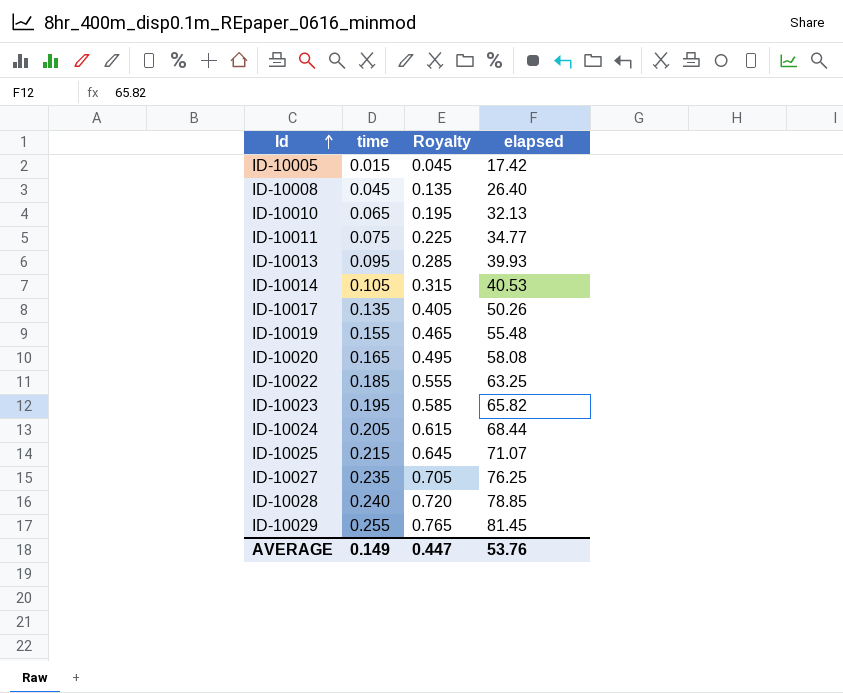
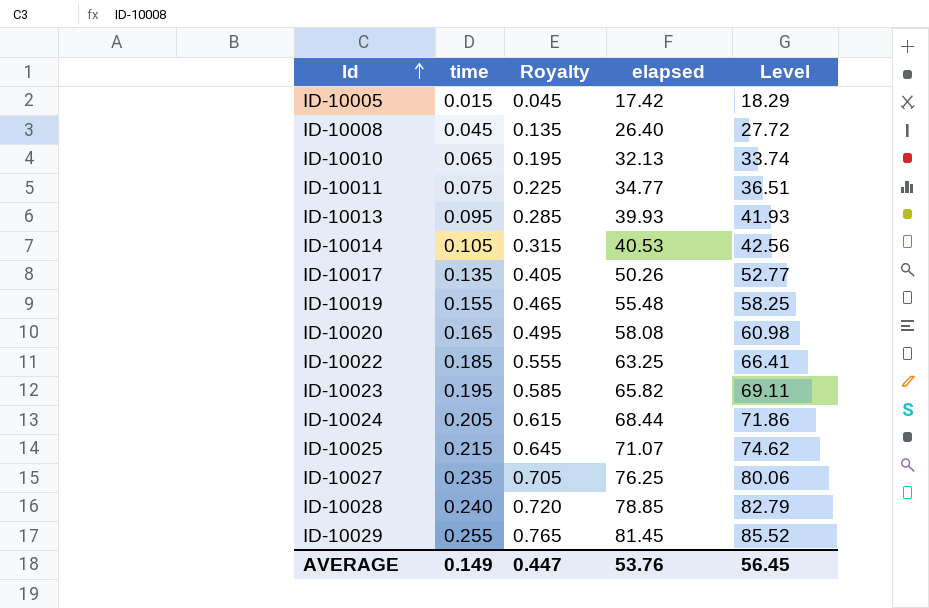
column Level | formula: none -> [elapsed] * 1.05

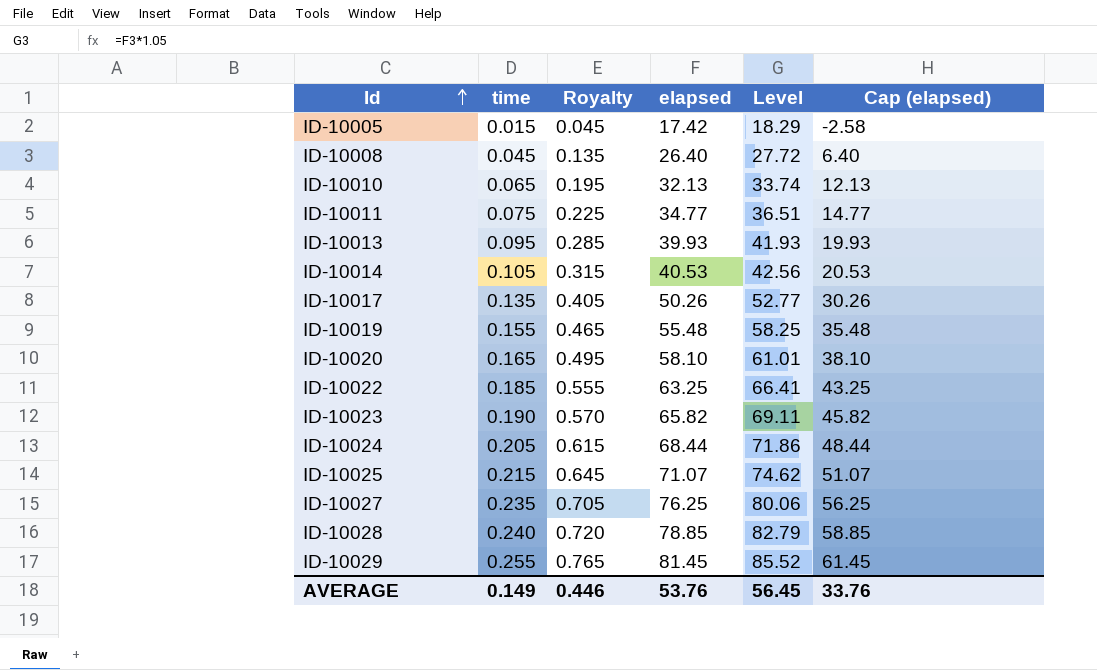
column Cap (elapsed) | formula: none -> [elapsed] - 20
ID-10020 | elapsed: 58.08 -> 58.10
ID-10020 | Level: 60.98 -> 61.01
ID-10023 | time: 0.195 -> 0.190
ID-10023 | Royalty: 0.585 -> 0.570
AVERAGE | Royalty: 0.447 -> 0.446

